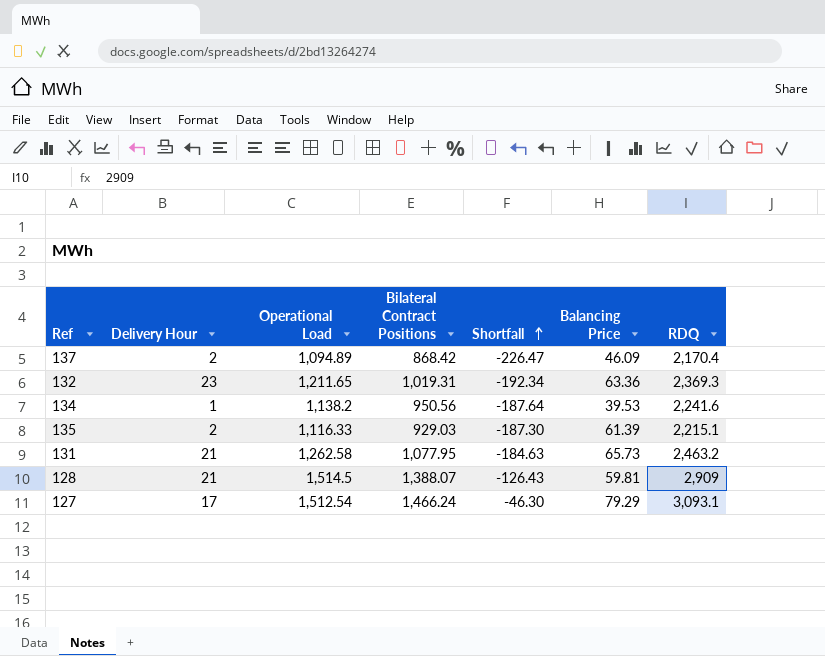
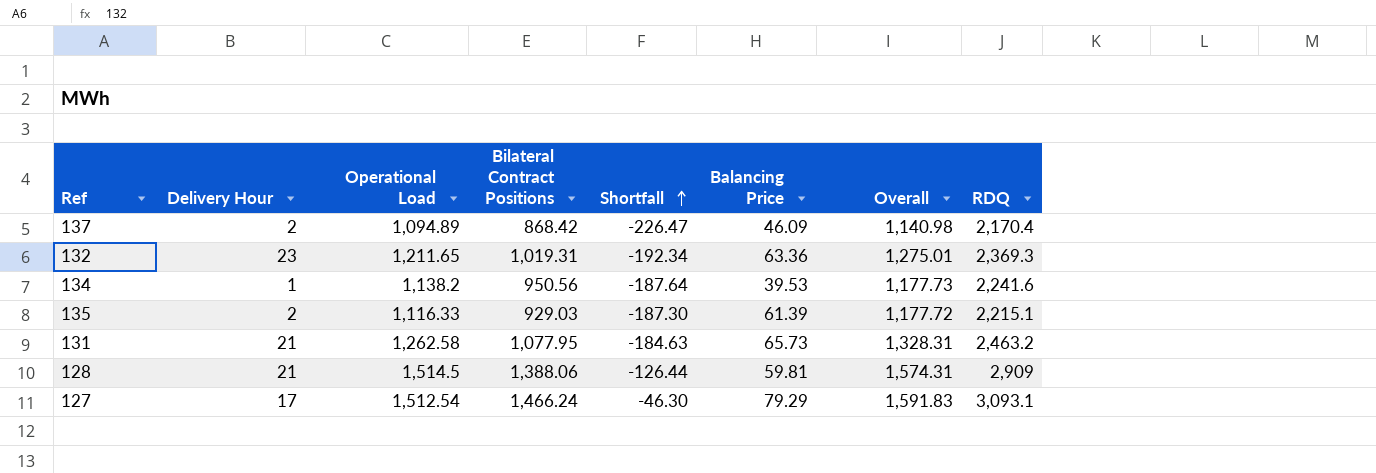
column Overall | formula: none -> [Operational Load] + [Balancing Price]
128 | Bilateral Contract Positions: 1,388.07 -> 1,388.06
128 | Shortfall: -126.43 -> -126.44

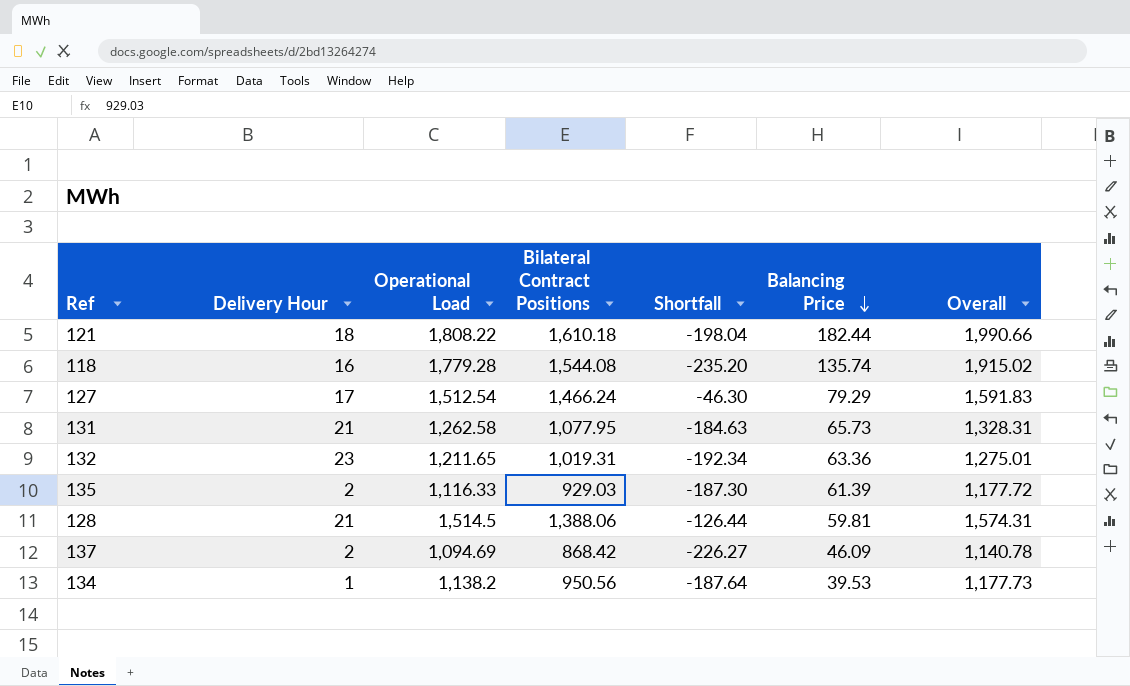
row order: Shortfall ascending -> Balancing Price descending
column RDQ | position: 8 -> none
row 121: none -> 18 | 1,808.22 | 1,610.18 | -198.04 | 182.44 | 1,990.66
row 118: none -> 16 | 1,779.28 | 1,544.08 | -235.20 | 135.74 | 1,915.02
137 | Operational Load: 1,094.89 -> 1,094.69
137 | Shortfall: -226.47 -> -226.27
137 | Overall: 1,140.98 -> 1,140.78

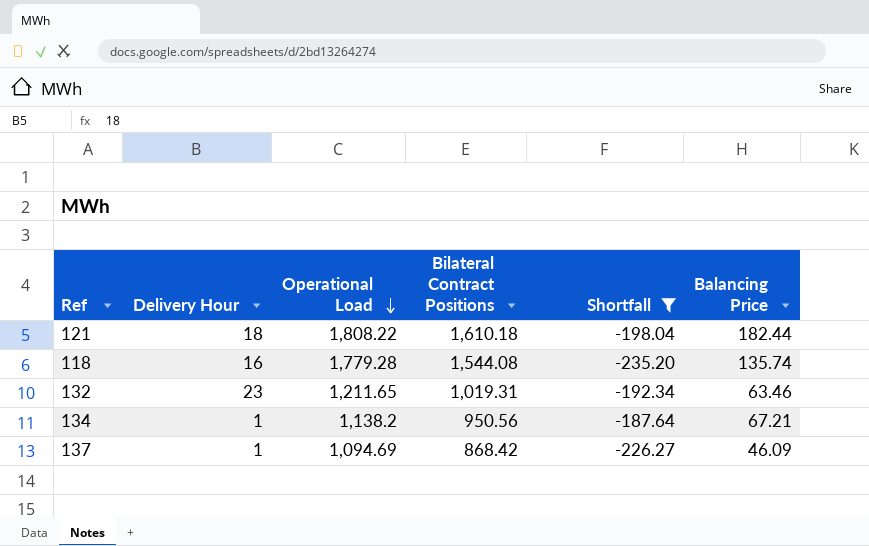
filter: none -> Shortfall <= -187.64
row order: Balancing Price descending -> Operational Load descending
column Overall | formula: [Operational Load] + [Balancing Price] -> none
132 | Balancing Price: 63.36 -> 63.46
134 | Balancing Price: 39.53 -> 67.21
137 | Delivery Hour: 2 -> 1

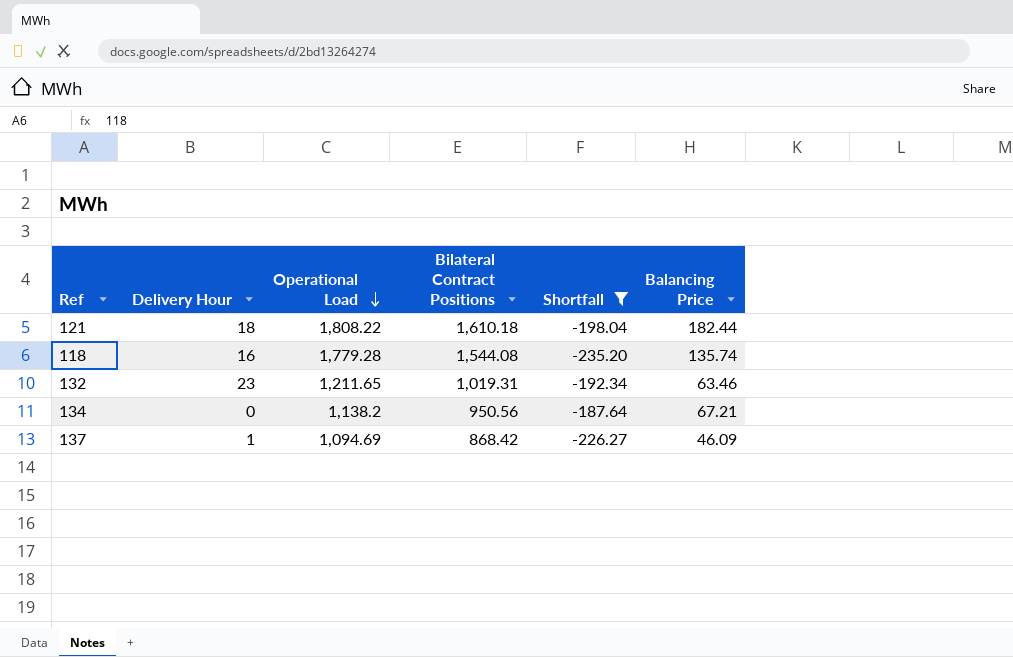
134 | Delivery Hour: 1 -> 0

